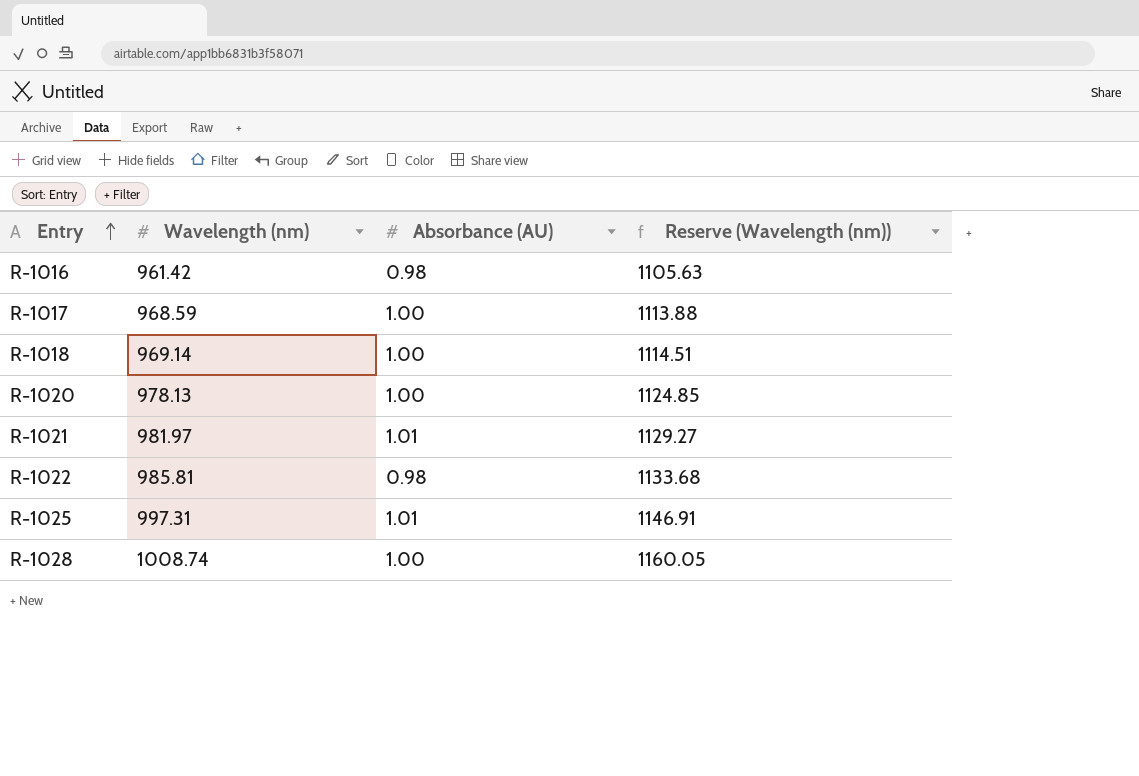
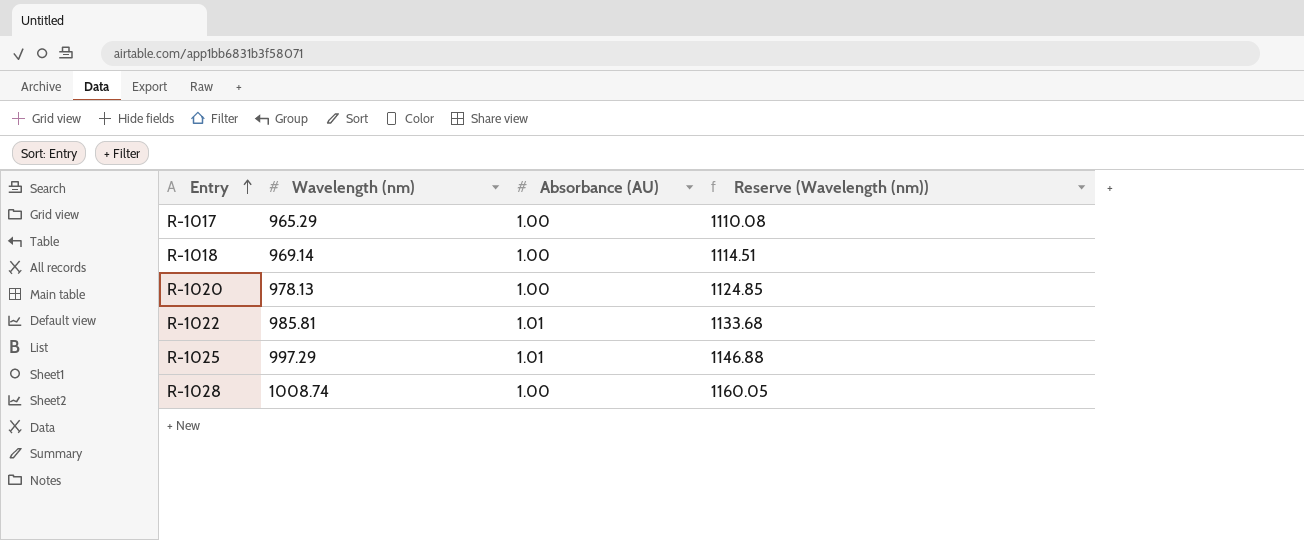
row R-1016: 961.42 | 0.98 | 1105.63 -> none
row R-1021: 981.97 | 1.01 | 1129.27 -> none
R-1017 | Wavelength (nm): 968.59 -> 965.29
R-1017 | Reserve (Wavelength (nm)): 1113.88 -> 1110.08
R-1022 | Absorbance (AU): 0.98 -> 1.01
R-1025 | Wavelength (nm): 997.31 -> 997.29
R-1025 | Reserve (Wavelength (nm)): 1146.91 -> 1146.88

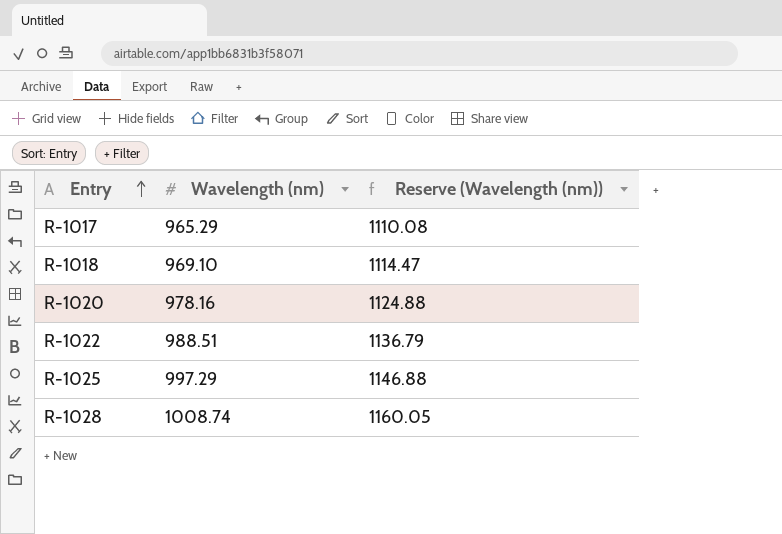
column Absorbance (AU) | position: 3 -> none
R-1018 | Wavelength (nm): 969.14 -> 969.10
R-1018 | Reserve (Wavelength (nm)): 1114.51 -> 1114.47
R-1020 | Wavelength (nm): 978.13 -> 978.16
R-1020 | Reserve (Wavelength (nm)): 1124.85 -> 1124.88
R-1022 | Wavelength (nm): 985.81 -> 988.51
R-1022 | Reserve (Wavelength (nm)): 1133.68 -> 1136.79

